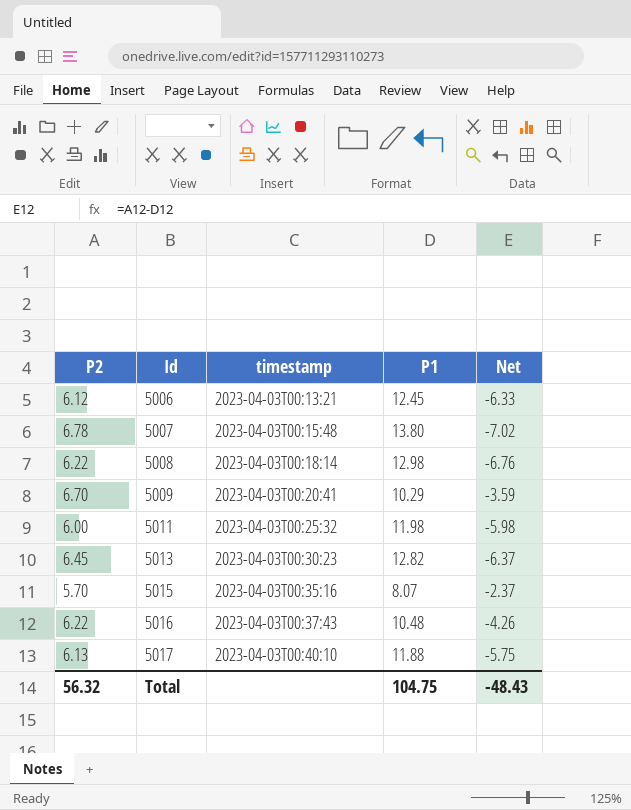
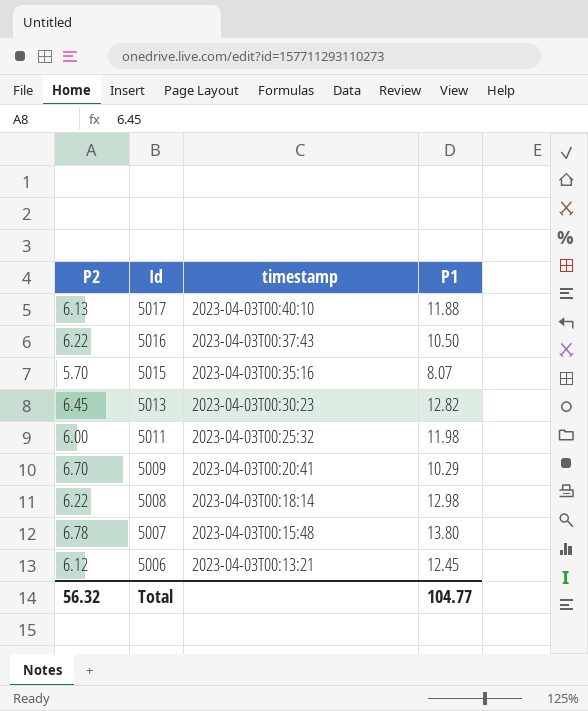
row order: Id ascending -> Id descending
column Net | formula: [P2] - [P1] -> none
5016 | P1: 10.48 -> 10.50
Total | P1: 104.75 -> 104.77

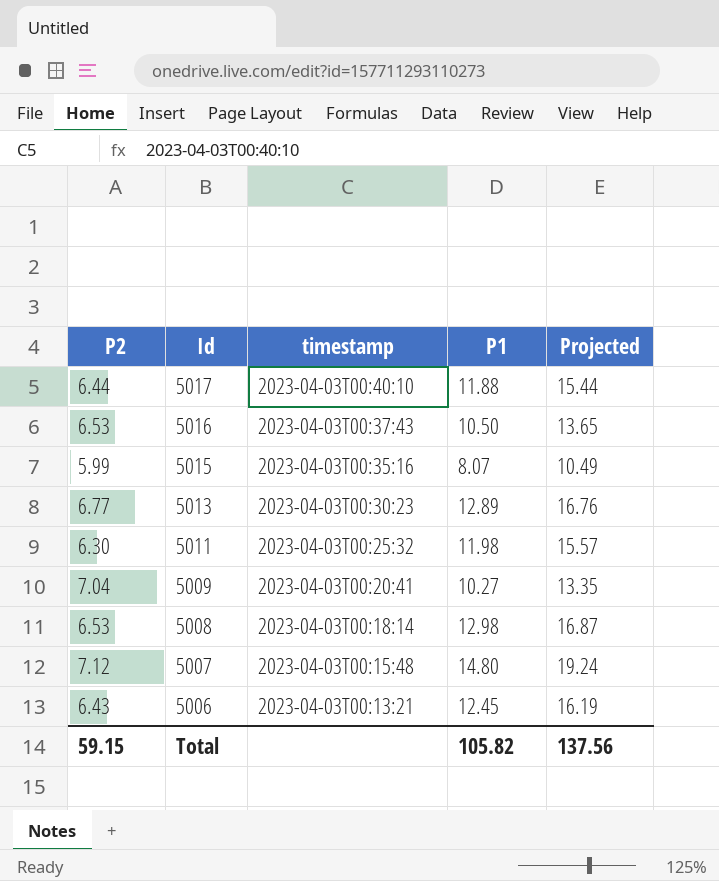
column Projected | formula: none -> [P1] * 1.3
5017 | P2: 6.13 -> 6.44
5016 | P2: 6.22 -> 6.53
5015 | P2: 5.70 -> 5.99
5013 | P2: 6.45 -> 6.77
5013 | P1: 12.82 -> 12.89
5011 | P2: 6.00 -> 6.30
5009 | P2: 6.70 -> 7.04
5009 | P1: 10.29 -> 10.27
5008 | P2: 6.22 -> 6.53
5007 | P2: 6.78 -> 7.12
5007 | P1: 13.80 -> 14.80
5006 | P2: 6.12 -> 6.43
Total | P2: 56.32 -> 59.15
Total | P1: 104.77 -> 105.82

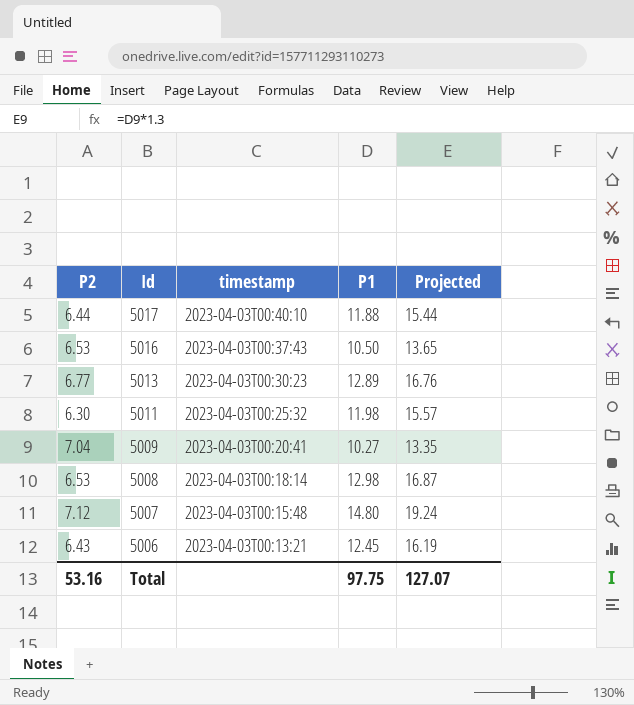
row 5015: 5.99 | 2023-04-03T00:35:16 | 8.07 | 10.49 -> none
Total | P2: 59.15 -> 53.16
Total | P1: 105.82 -> 97.75
Total | Projected: 137.56 -> 127.07

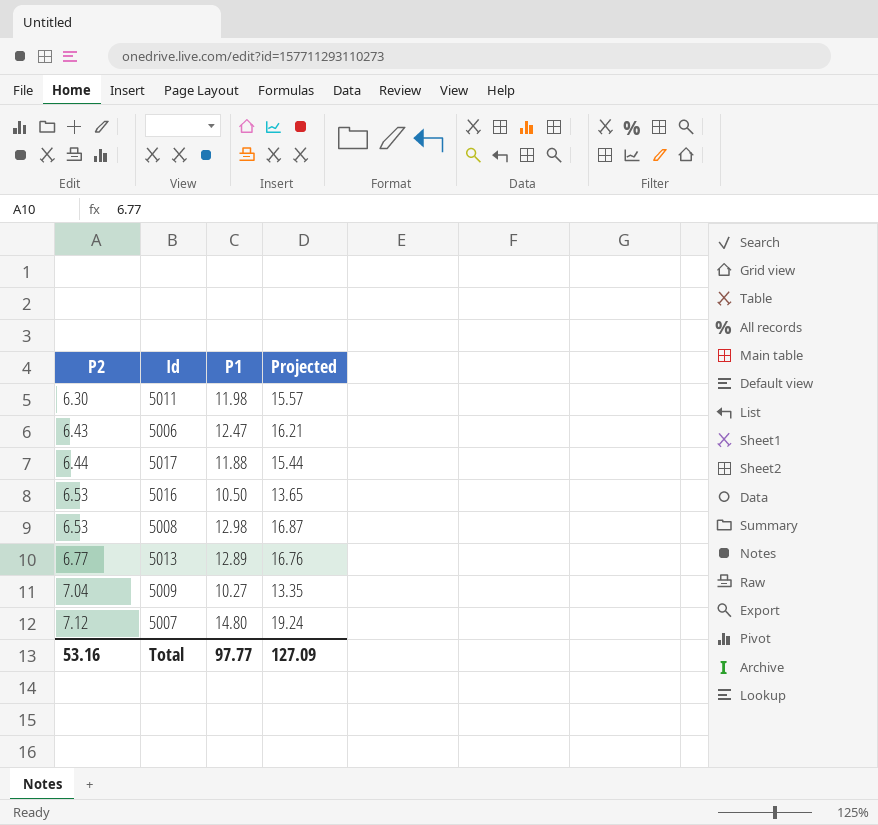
row order: Id descending -> P2 ascending
column timestamp | position: 3 -> none
5006 | P1: 12.45 -> 12.47
5006 | Projected: 16.19 -> 16.21
Total | P1: 97.75 -> 97.77
Total | Projected: 127.07 -> 127.09

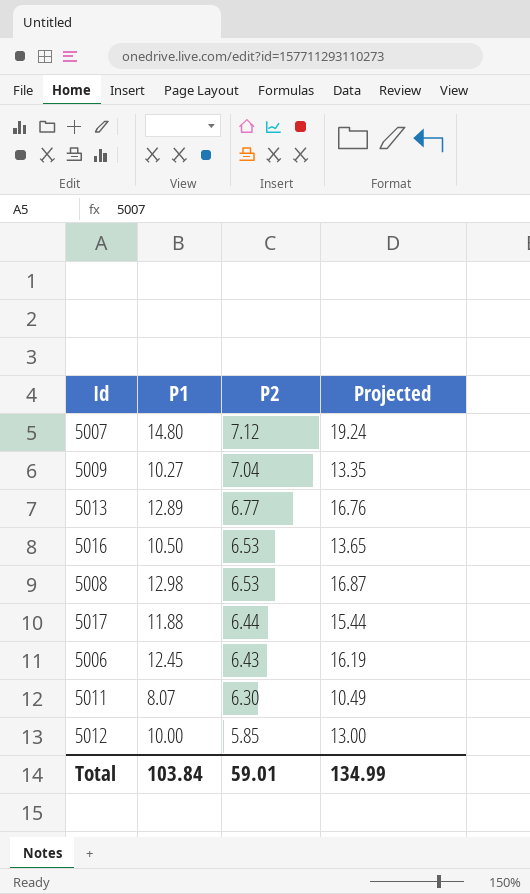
row order: P2 ascending -> P2 descending
column P2 | position: 1 -> 3
5006 | P1: 12.47 -> 12.45
5006 | Projected: 16.21 -> 16.19
5011 | P1: 11.98 -> 8.07
5011 | Projected: 15.57 -> 10.49
row 5012: none -> 10.00 | 5.85 | 13.00
Total | P1: 97.77 -> 103.84
Total | P2: 53.16 -> 59.01
Total | Projected: 127.09 -> 134.99

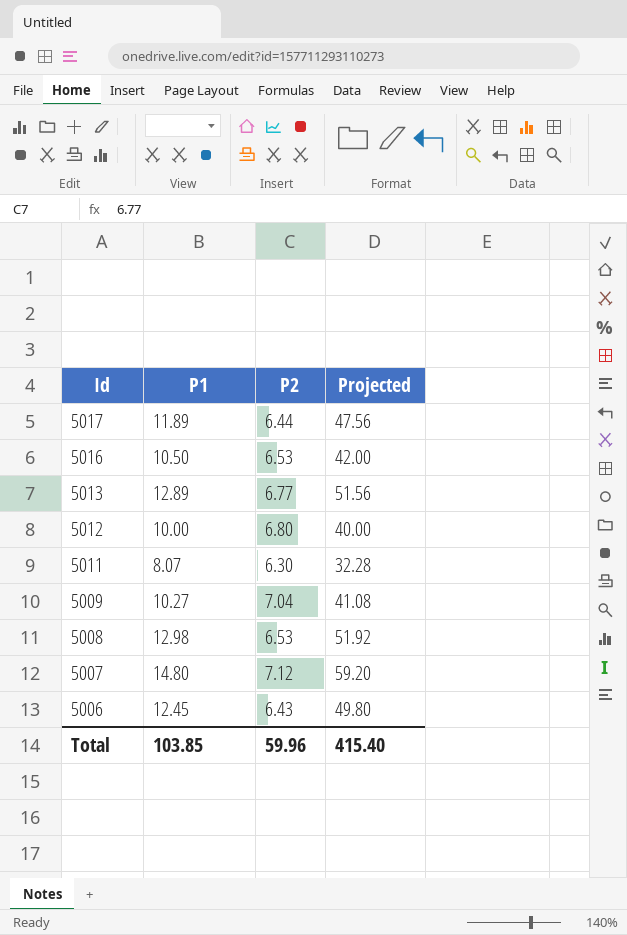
row order: P2 descending -> Id descending
column Projected | formula: [P1] * 1.3 -> [P1] * 4
5017 | P1: 11.88 -> 11.89
5012 | P2: 5.85 -> 6.80
Total | P1: 103.84 -> 103.85
Total | P2: 59.01 -> 59.96
Total | Projected: 134.99 -> 415.40

